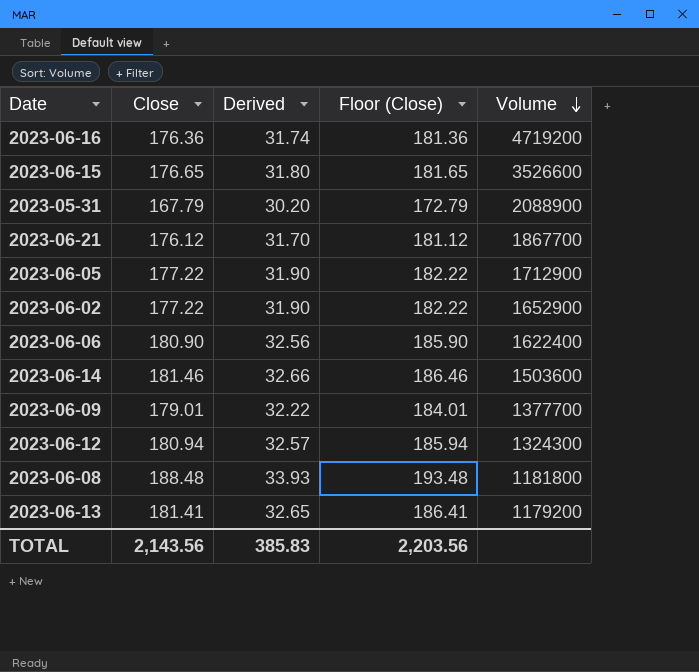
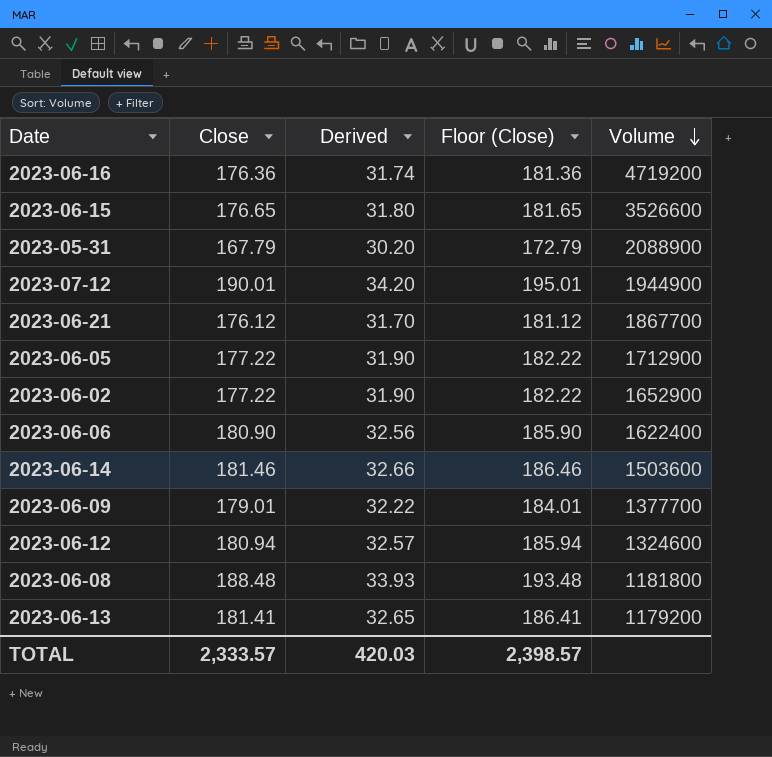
row 2023-07-12: none -> 190.01 | 34.20 | 195.01 | 1944900
2023-06-12 | Volume: 1324300 -> 1324600
TOTAL | Close: 2,143.56 -> 2,333.57
TOTAL | Derived: 385.83 -> 420.03
TOTAL | Floor (Close): 2,203.56 -> 2,398.57

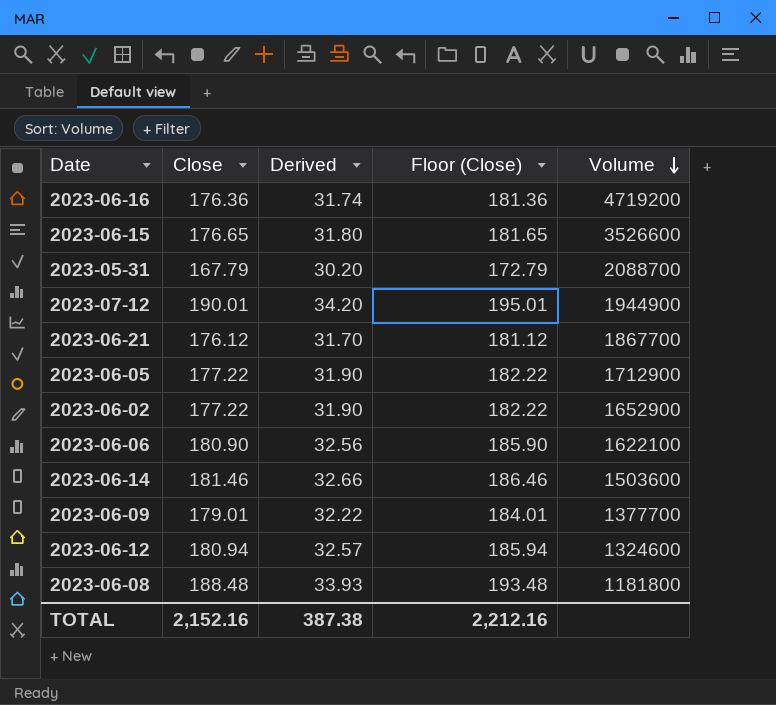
row 2023-06-13: 181.41 | 32.65 | 186.41 | 1179200 -> none
2023-05-31 | Volume: 2088900 -> 2088700
2023-06-06 | Volume: 1622400 -> 1622100
TOTAL | Close: 2,333.57 -> 2,152.16
TOTAL | Derived: 420.03 -> 387.38
TOTAL | Floor (Close): 2,398.57 -> 2,212.16

